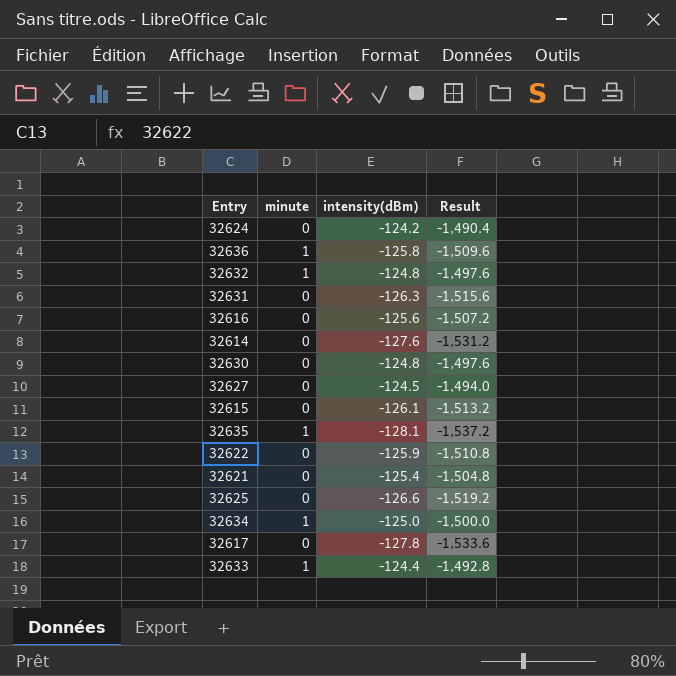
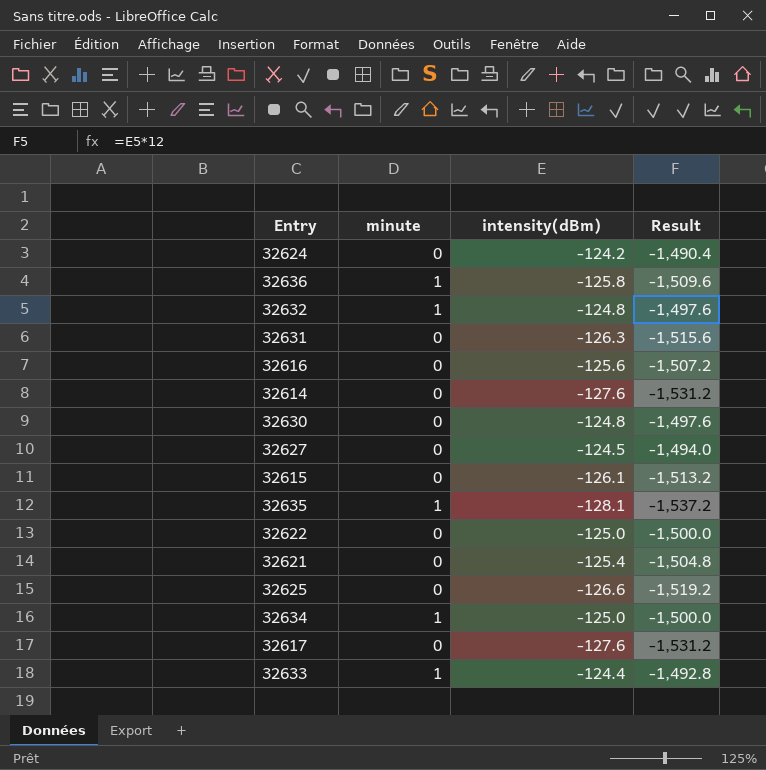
32622 | intensity(dBm): -125.9 -> -125.0
32622 | Result: -1,510.8 -> -1,500.0
32617 | intensity(dBm): -127.8 -> -127.6
32617 | Result: -1,533.6 -> -1,531.2

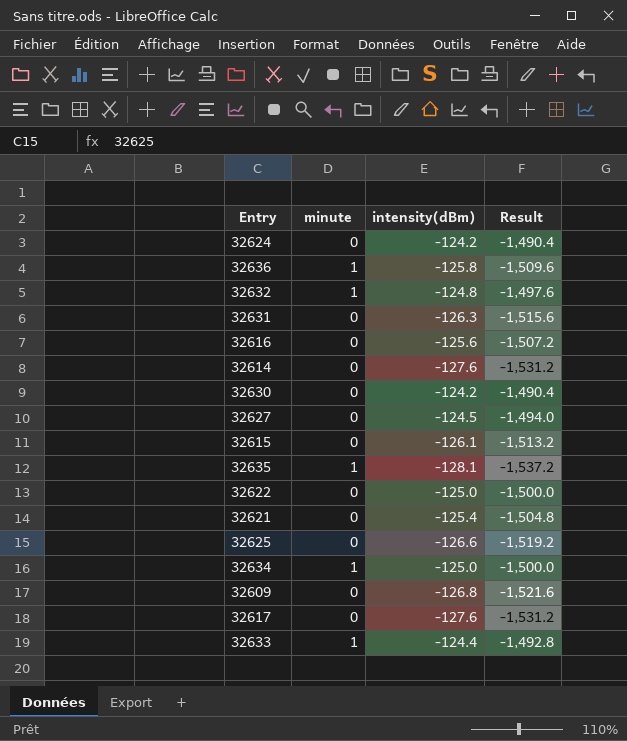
32630 | intensity(dBm): -124.8 -> -124.2
32630 | Result: -1,497.6 -> -1,490.4
row 32609: none -> 0 | -126.8 | -1,521.6

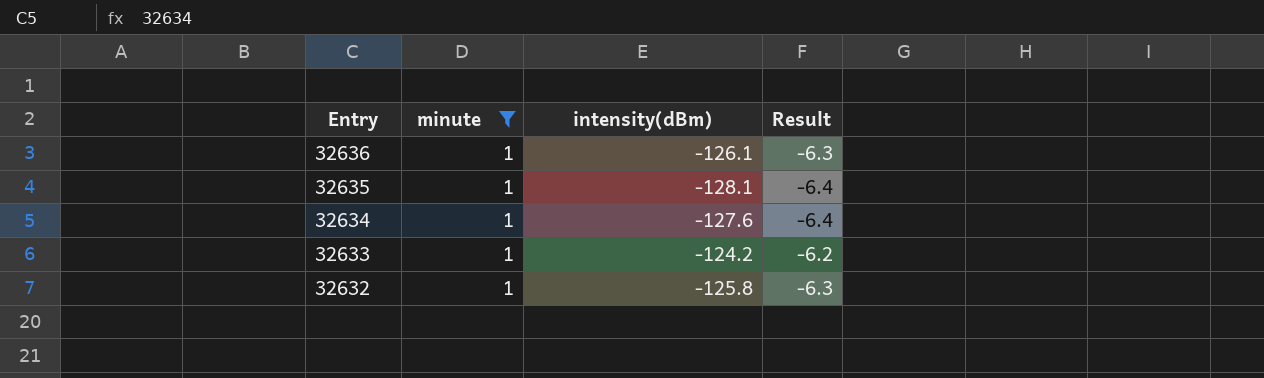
filter: none -> minute = 1
row order: none -> Entry descending
column Result | formula: [intensity(dBm)] * 12 -> [intensity(dBm)] * 0.05
32636 | intensity(dBm): -125.8 -> -126.1
32634 | intensity(dBm): -125.0 -> -127.6
32633 | intensity(dBm): -124.4 -> -124.2
32632 | intensity(dBm): -124.8 -> -125.8

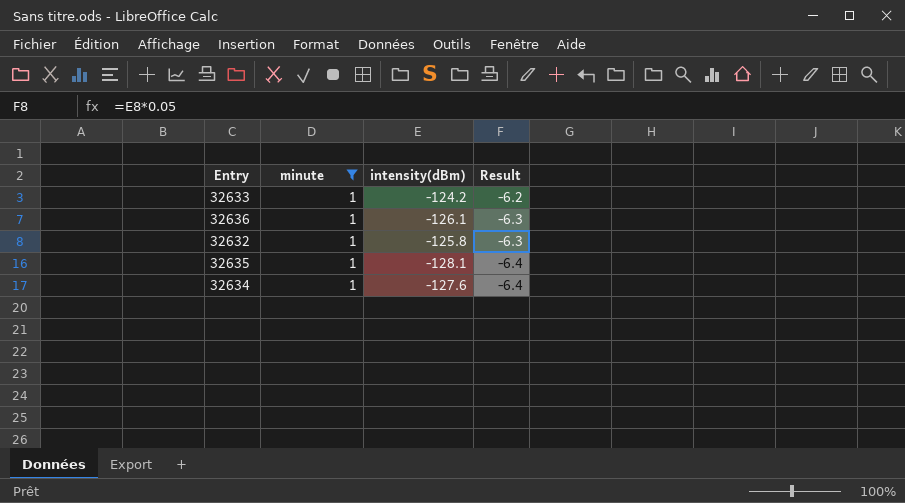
row order: Entry descending -> Result descending

